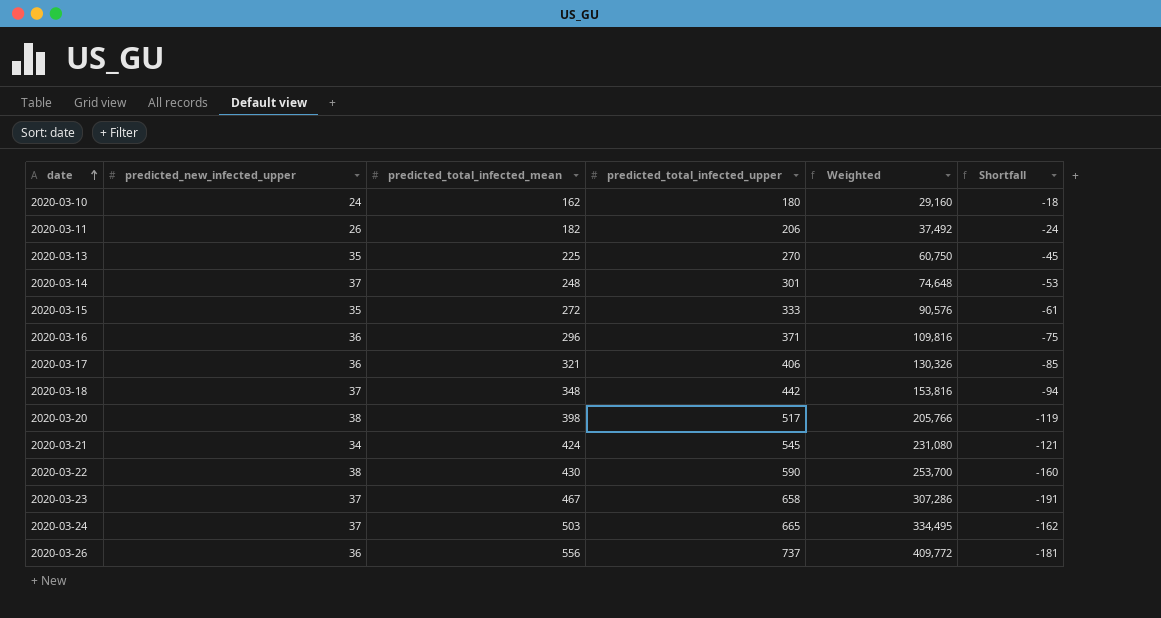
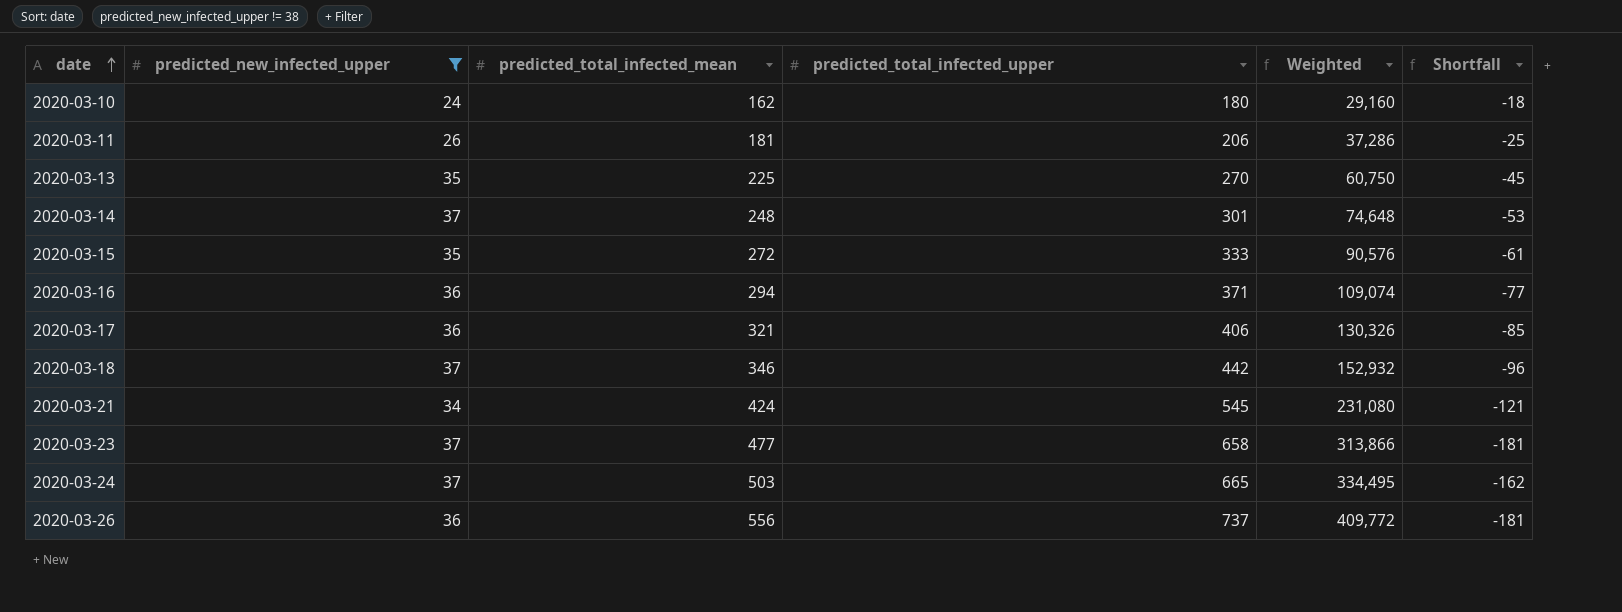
filter: none -> predicted_new_infected_upper != 38
2020-03-11 | predicted_total_infected_mean: 182 -> 181
2020-03-11 | Weighted: 37,492 -> 37,286
2020-03-11 | Shortfall: -24 -> -25
2020-03-16 | predicted_total_infected_mean: 296 -> 294
2020-03-16 | Weighted: 109,816 -> 109,074
2020-03-16 | Shortfall: -75 -> -77
2020-03-18 | predicted_total_infected_mean: 348 -> 346
2020-03-18 | Weighted: 153,816 -> 152,932
2020-03-18 | Shortfall: -94 -> -96
2020-03-23 | predicted_total_infected_mean: 467 -> 477
2020-03-23 | Weighted: 307,286 -> 313,866
2020-03-23 | Shortfall: -191 -> -181

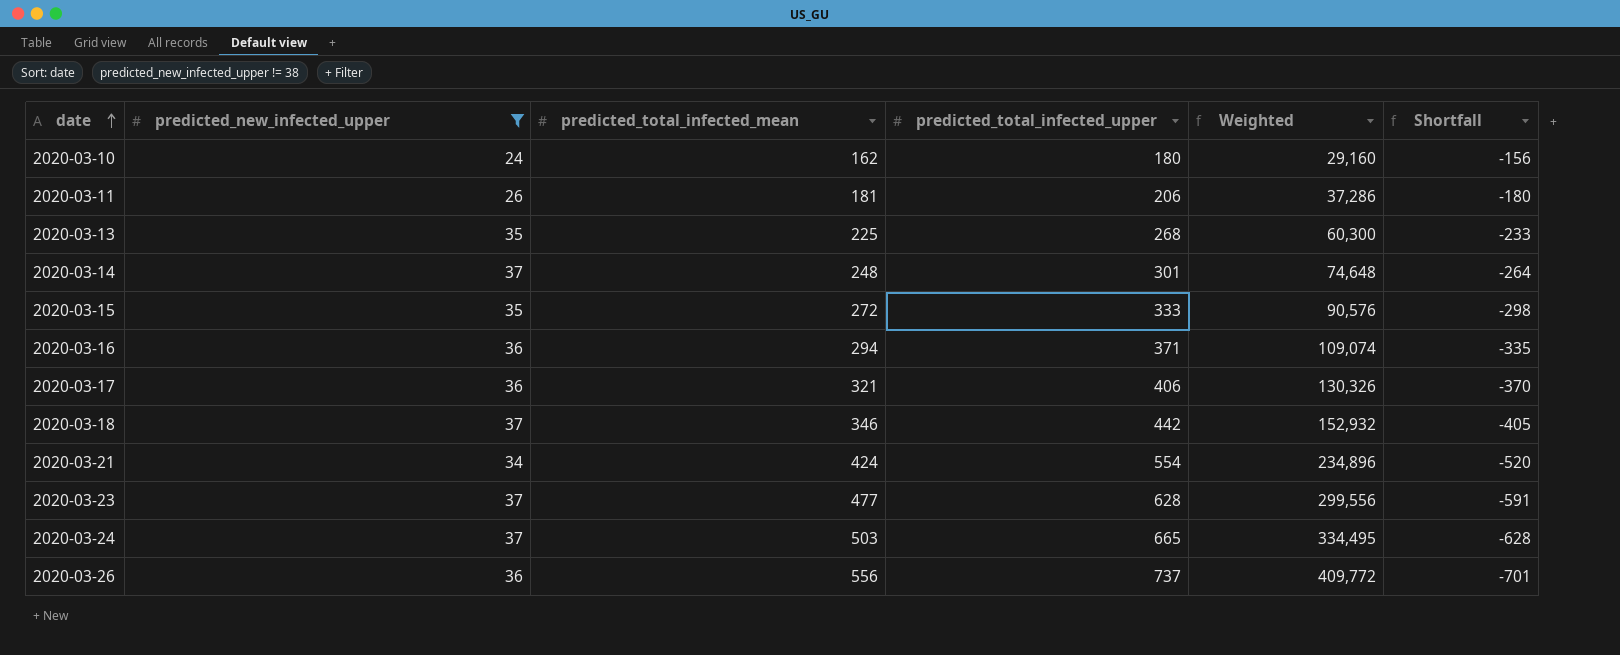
column Shortfall | formula: [predicted_total_infected_mean] - [predicted_total_infected_upper] -> [predicted_new_infected_upper] - [predicted_total_infected_upper]
2020-03-13 | predicted_total_infected_upper: 270 -> 268
2020-03-13 | Weighted: 60,750 -> 60,300
2020-03-21 | predicted_total_infected_upper: 545 -> 554
2020-03-21 | Weighted: 231,080 -> 234,896
2020-03-23 | predicted_total_infected_upper: 658 -> 628
2020-03-23 | Weighted: 313,866 -> 299,556

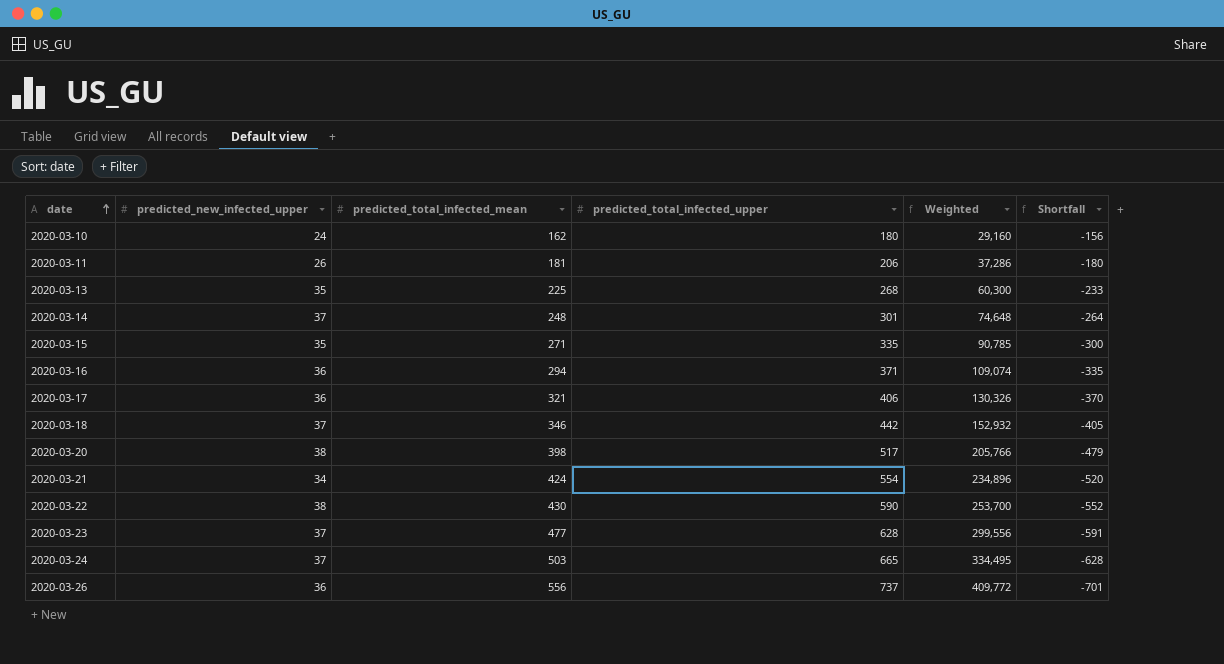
filter: predicted_new_infected_upper != 38 -> none
2020-03-15 | predicted_total_infected_mean: 272 -> 271
2020-03-15 | predicted_total_infected_upper: 333 -> 335
2020-03-15 | Weighted: 90,576 -> 90,785
2020-03-15 | Shortfall: -298 -> -300

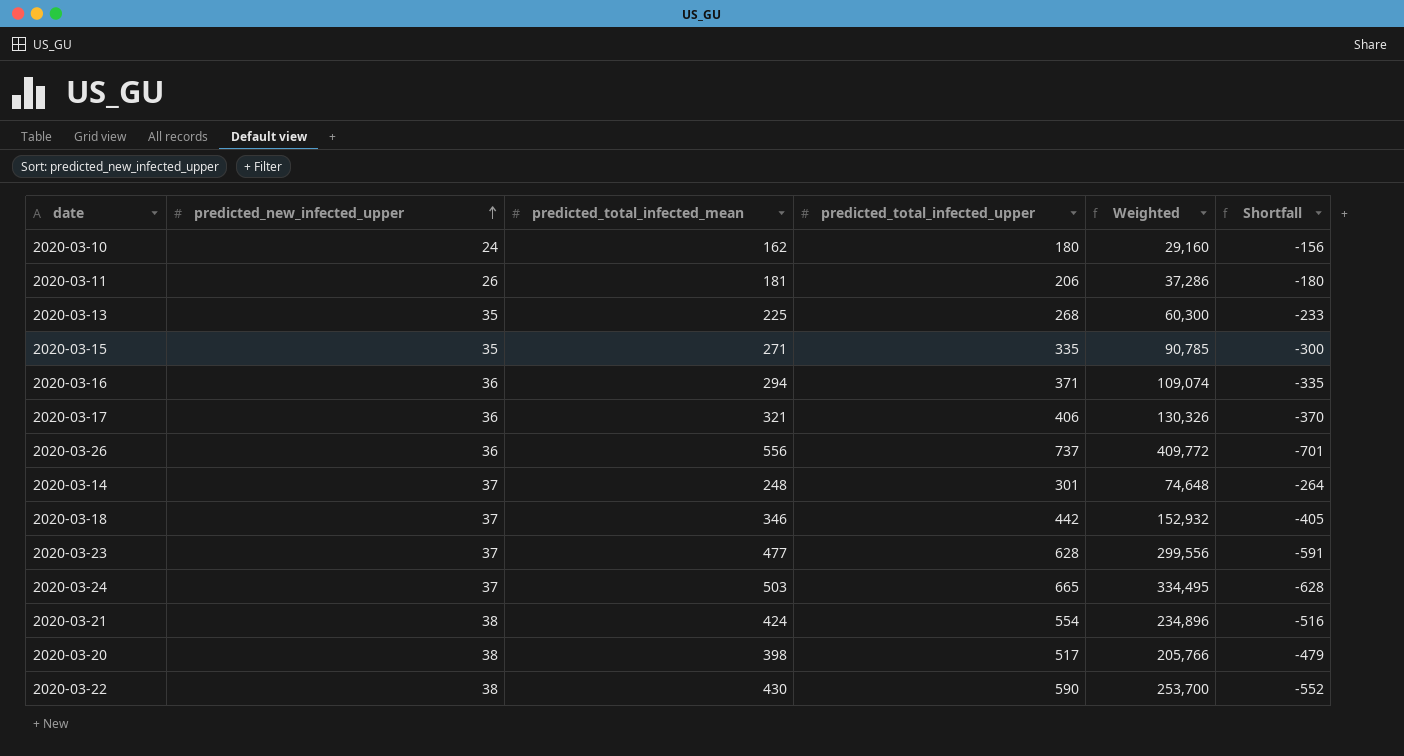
row order: date ascending -> predicted_new_infected_upper ascending
2020-03-21 | predicted_new_infected_upper: 34 -> 38
2020-03-21 | Shortfall: -520 -> -516

